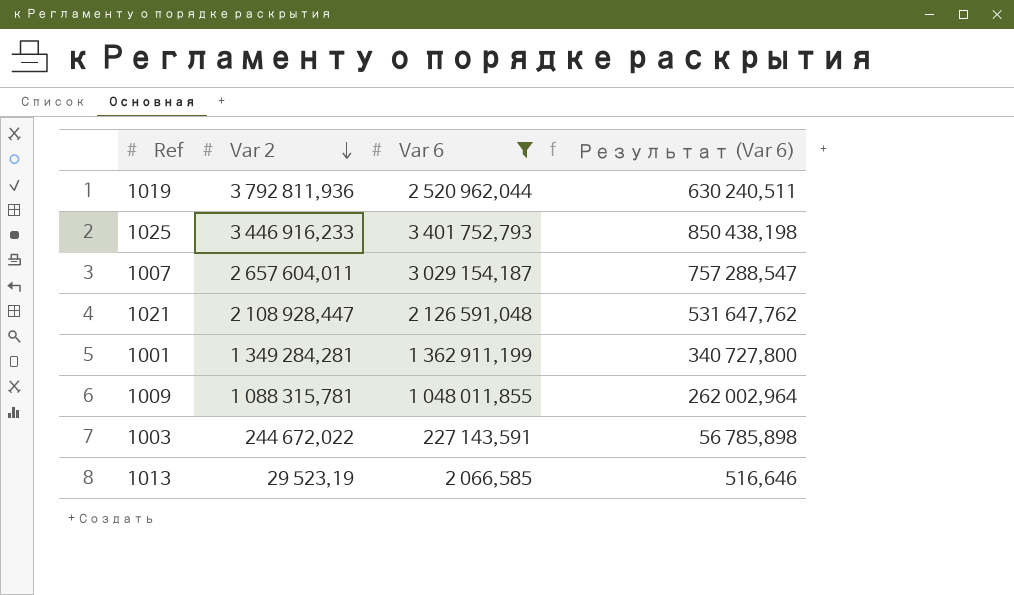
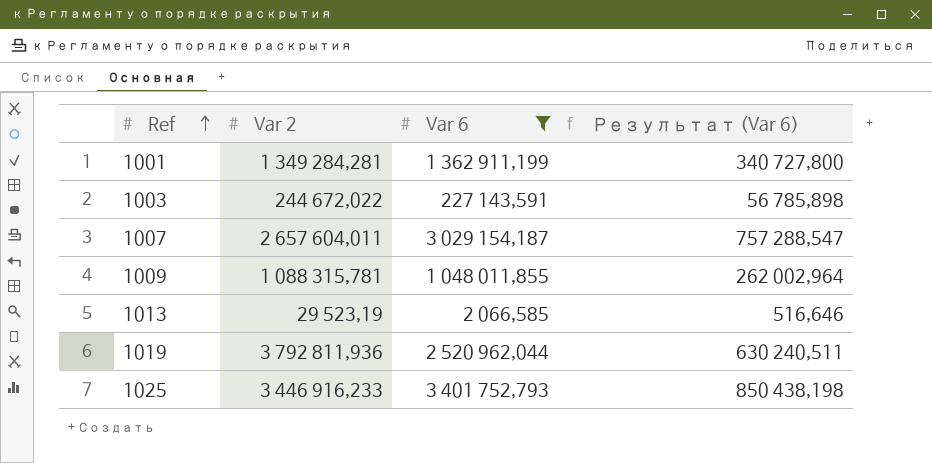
row order: Var 2 descending -> Ref ascending
row 1021: 2 108 928,447 | 2 126 591,048 | 531 647,762 -> none

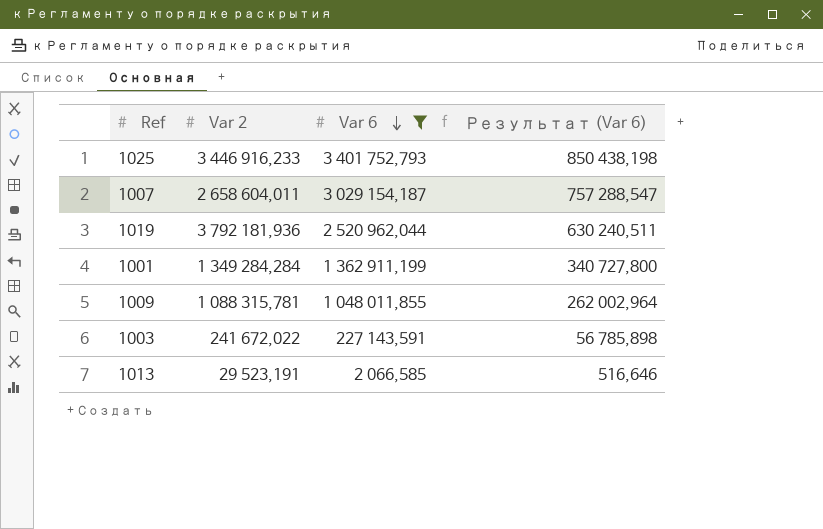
row order: Ref ascending -> Var 6 descending
1007 | Var 2: 2 657 604,011 -> 2 658 604,011
1019 | Var 2: 3 792 811,936 -> 3 792 181,936
1001 | Var 2: 1 349 284,281 -> 1 349 284,284
1003 | Var 2: 244 672,022 -> 241 672,022
1013 | Var 2: 29 523,19 -> 29 523,191

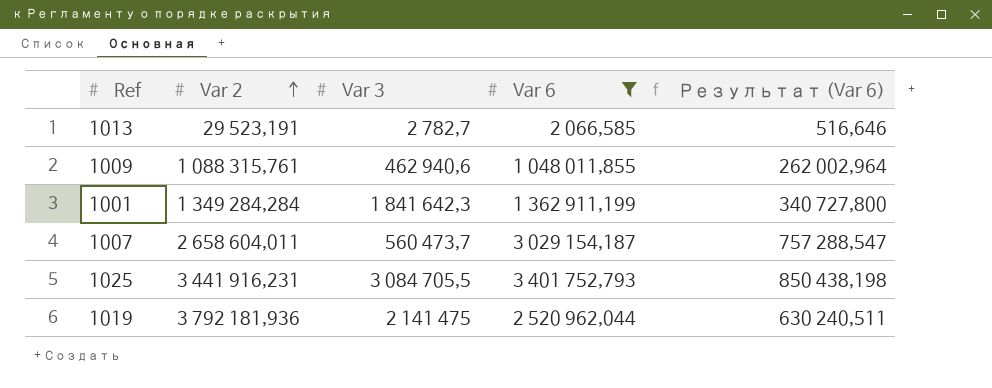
row order: Var 6 descending -> Var 2 ascending
column Var 3 | position: none -> 3
row 1003: 241 672,022 | 227 143,591 | 56 785,898 -> none
1009 | Var 2: 1 088 315,781 -> 1 088 315,761
1025 | Var 2: 3 446 916,233 -> 3 441 916,231

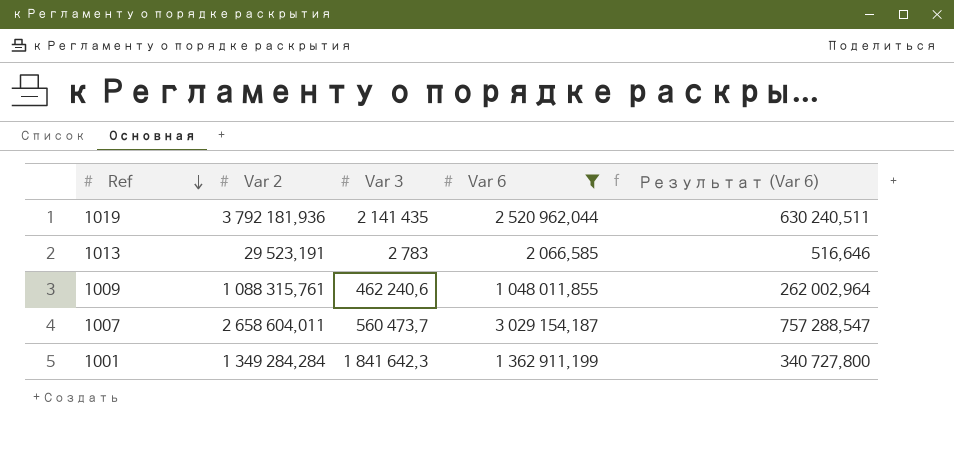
row order: Var 2 ascending -> Ref descending
row 1025: 3 441 916,231 | 3 084 705,5 | 3 401 752,793 | 850 438,198 -> none
1019 | Var 3: 2 141 475 -> 2 141 435
1013 | Var 3: 2 782,7 -> 2 783
1009 | Var 3: 462 940,6 -> 462 240,6

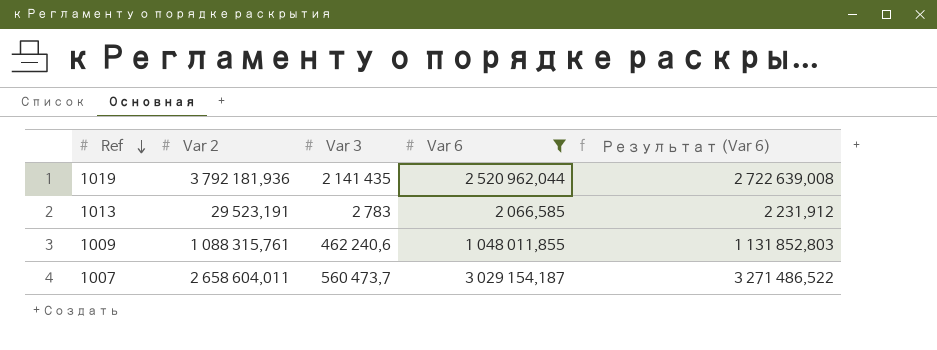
column Результат (Var 6) | formula: [Var 6] * 0,25 -> [Var 6] * 1,08
row 1001: 1 349 284,284 | 1 841 642,3 | 1 362 911,199 | 340 727,800 -> none

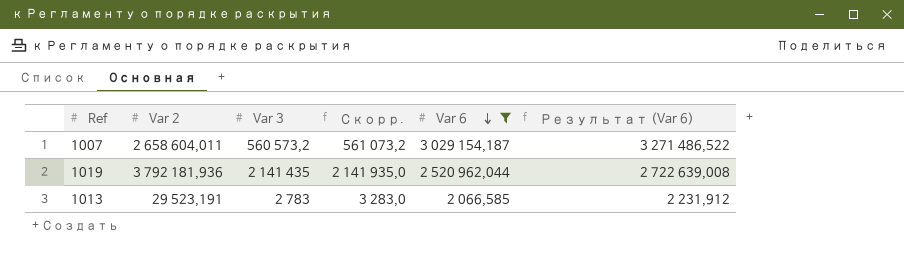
row order: Ref descending -> Var 6 descending
column Скорр. | formula: none -> [Var 3] + 500
row 1009: 1 088 315,761 | 462 240,6 | 1 048 011,855 | 1 131 852,803 -> none
1007 | Var 3: 560 473,7 -> 560 573,2

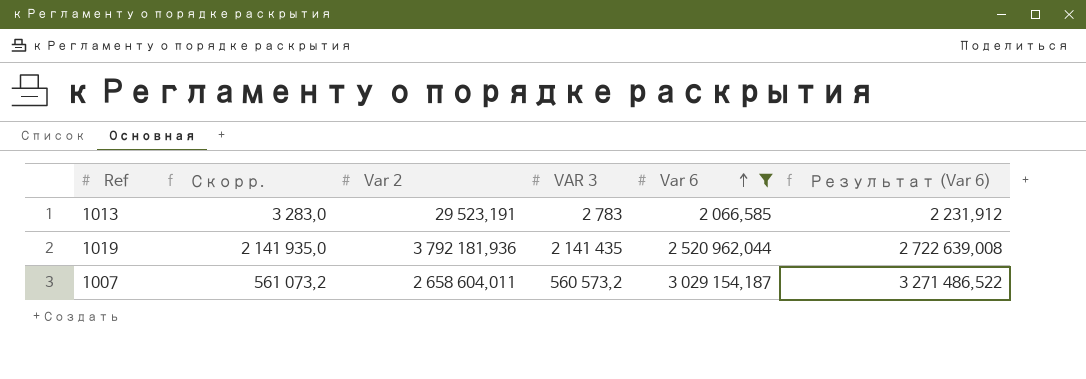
row order: Var 6 descending -> Var 6 ascending
column Скорр. | position: 4 -> 2
column name: Var 3 -> VAR 3

